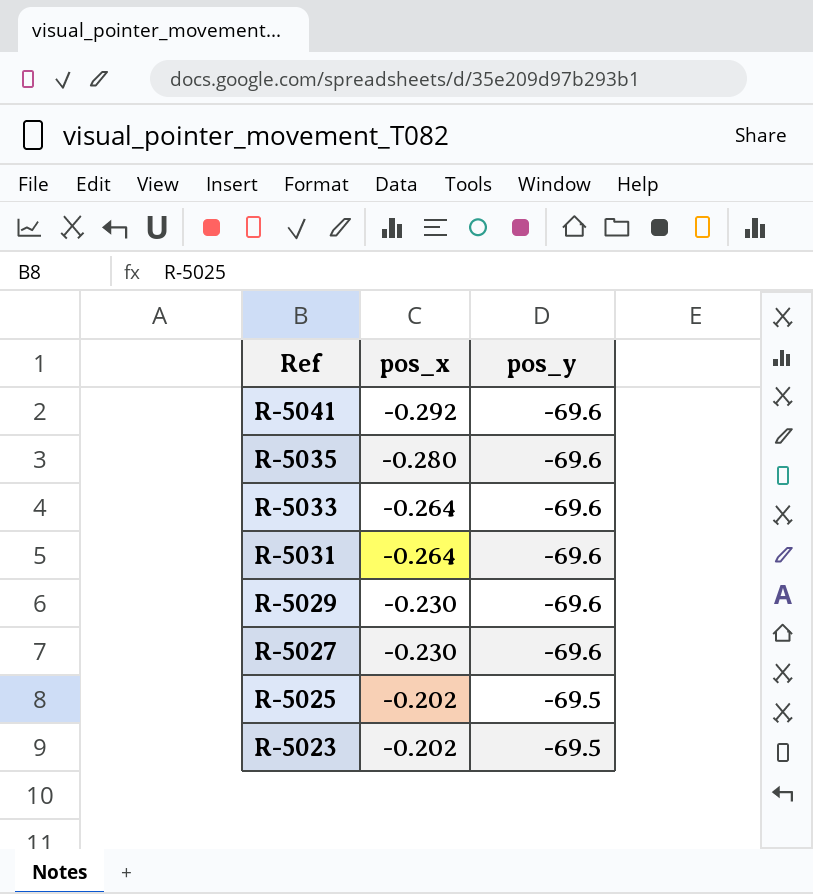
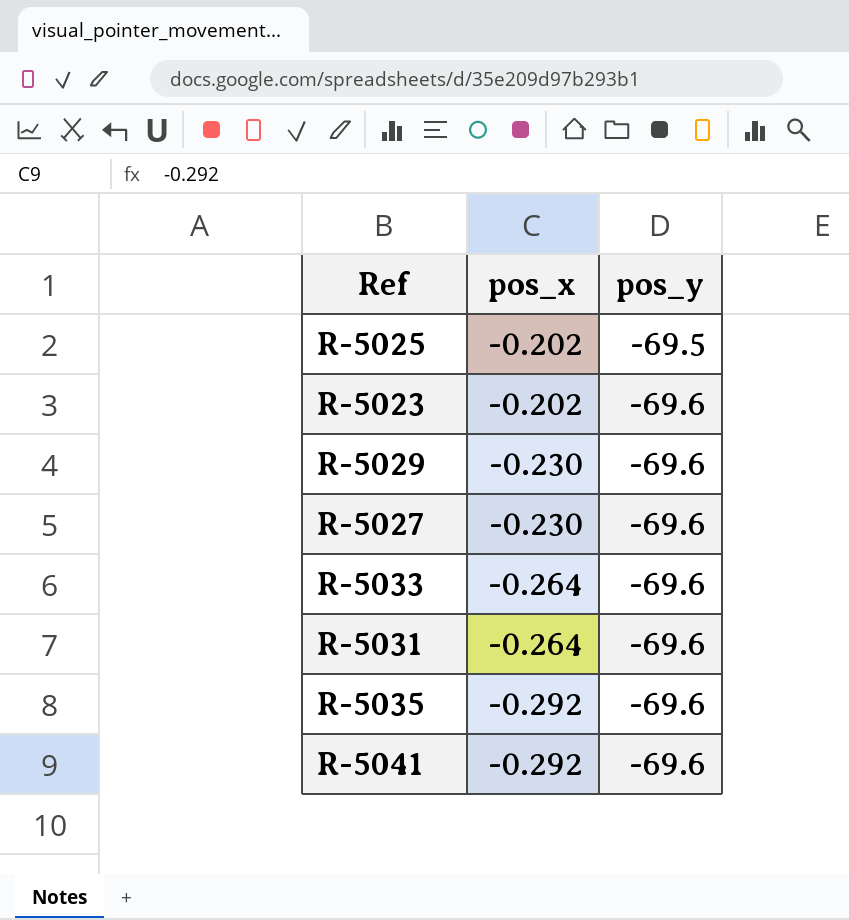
row order: Ref descending -> pos_x descending
R-5023 | pos_y: -69.5 -> -69.6
R-5035 | pos_x: -0.280 -> -0.292

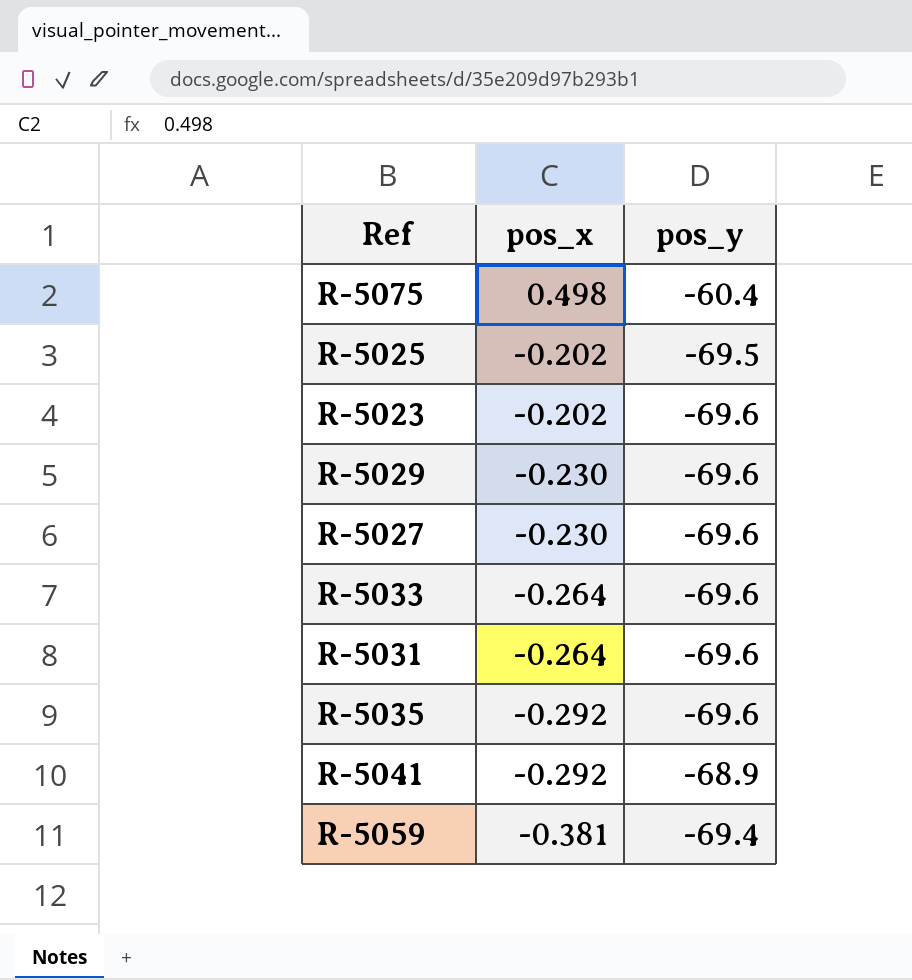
row R-5075: none -> 0.498 | -60.4
R-5041 | pos_y: -69.6 -> -68.9
row R-5059: none -> -0.381 | -69.4

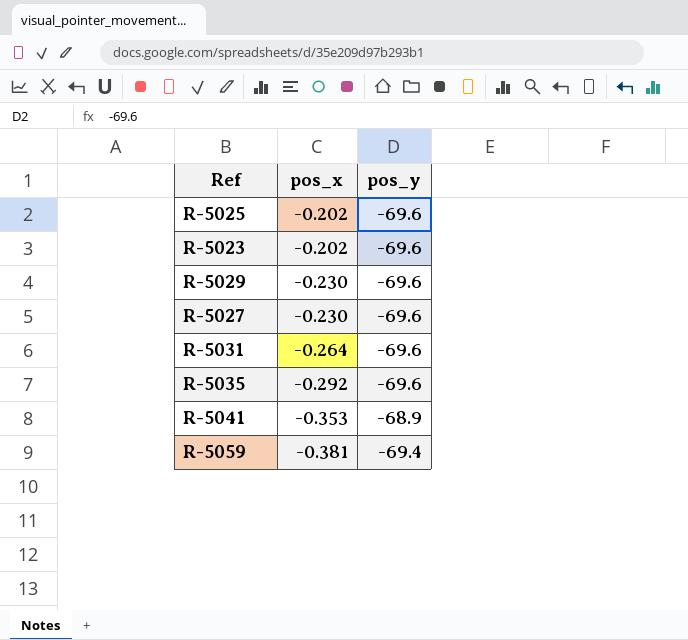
row R-5075: 0.498 | -60.4 -> none
row R-5033: -0.264 | -69.6 -> none
R-5025 | pos_y: -69.5 -> -69.6
R-5041 | pos_x: -0.292 -> -0.353

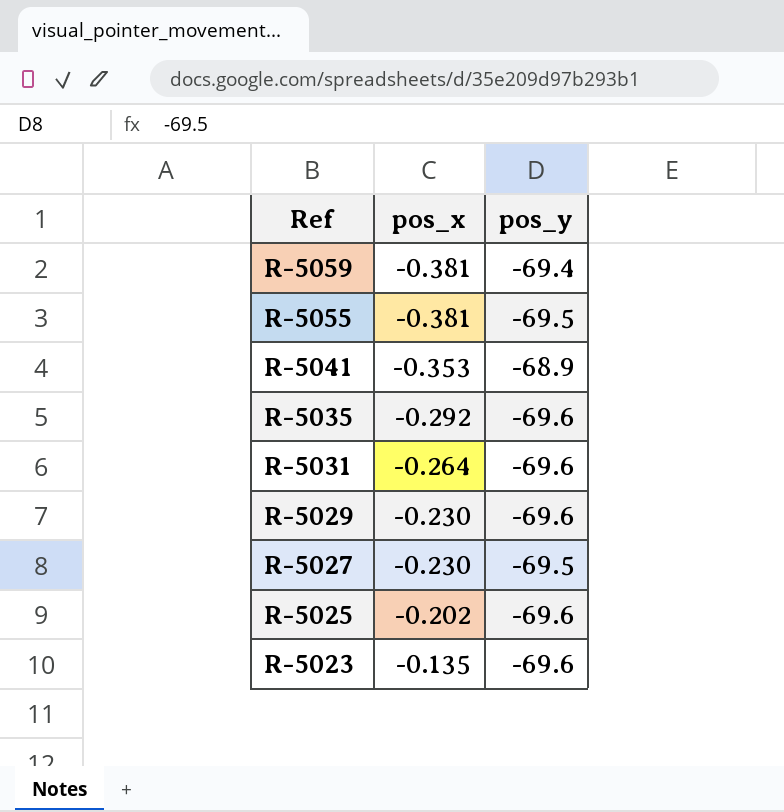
row order: pos_x descending -> Ref descending
row R-5055: none -> -0.381 | -69.5
R-5027 | pos_y: -69.6 -> -69.5
R-5023 | pos_x: -0.202 -> -0.135

